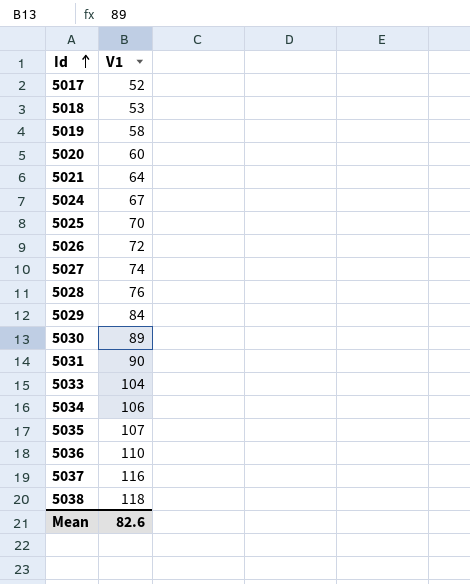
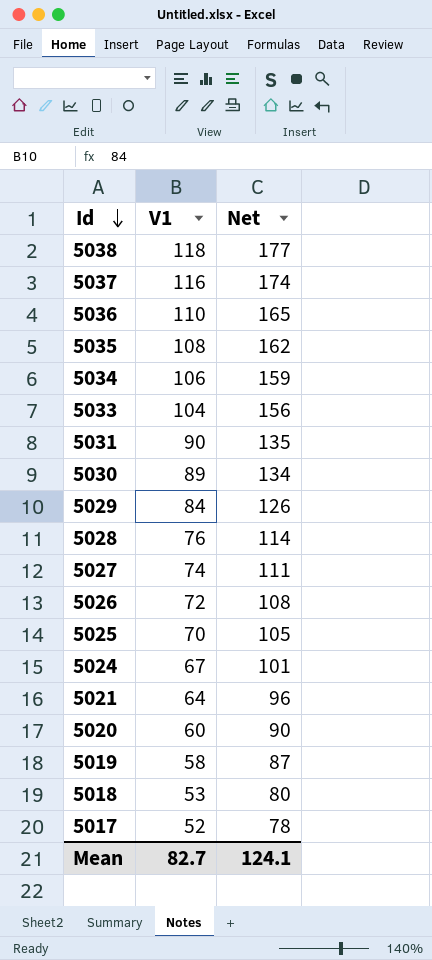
row order: Id ascending -> Id descending
column Net | formula: none -> [V1] * 1.5
5035 | V1: 107 -> 108
Mean | V1: 82.6 -> 82.7

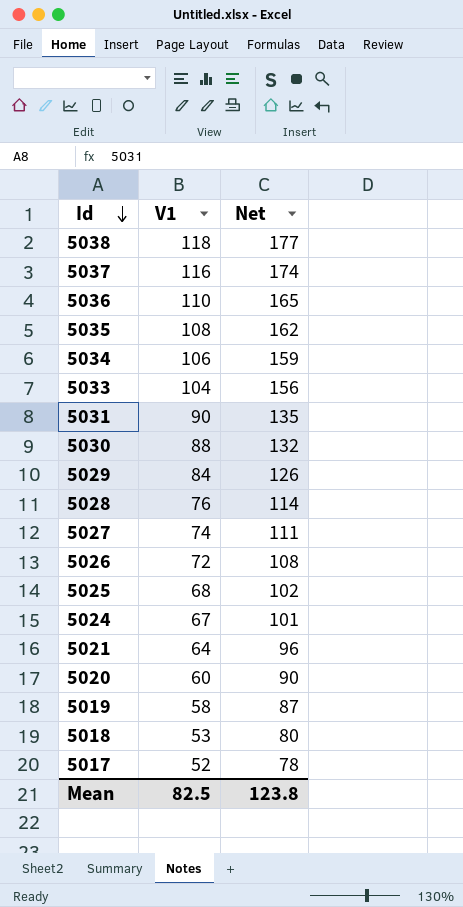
5030 | V1: 89 -> 88
5030 | Net: 134 -> 132
5025 | V1: 70 -> 68
5025 | Net: 105 -> 102
Mean | V1: 82.7 -> 82.5
Mean | Net: 124.1 -> 123.8

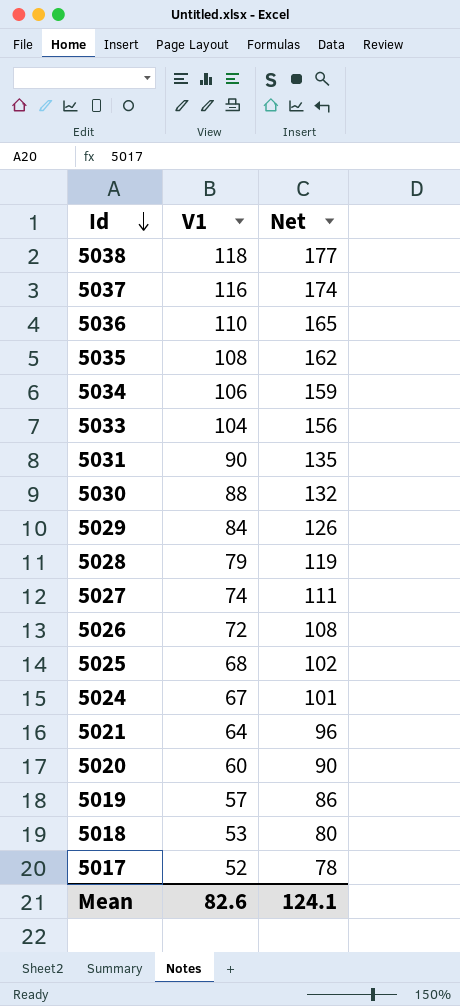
5028 | V1: 76 -> 79
5028 | Net: 114 -> 119
5019 | V1: 58 -> 57
5019 | Net: 87 -> 86
Mean | V1: 82.5 -> 82.6
Mean | Net: 123.8 -> 124.1

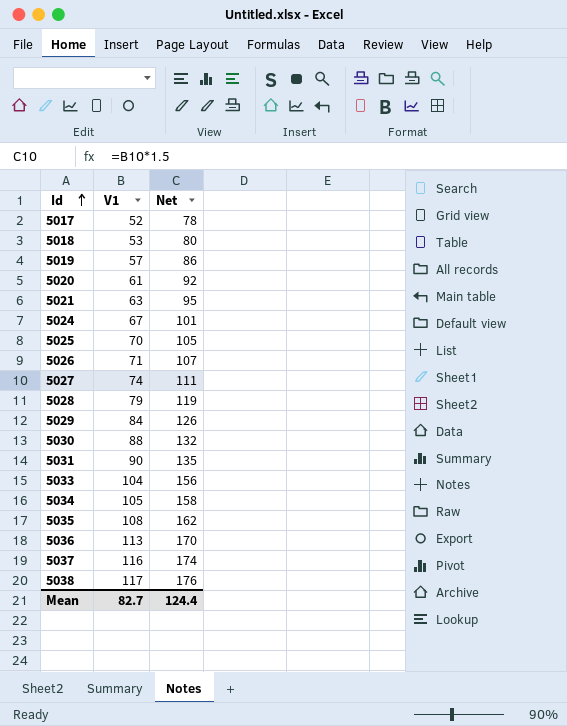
row order: Id descending -> Id ascending
5020 | V1: 60 -> 61
5020 | Net: 90 -> 92
5021 | V1: 64 -> 63
5021 | Net: 96 -> 95
5025 | V1: 68 -> 70
5025 | Net: 102 -> 105
5026 | V1: 72 -> 71
5026 | Net: 108 -> 107
5034 | V1: 106 -> 105
5034 | Net: 159 -> 158
5036 | V1: 110 -> 113
5036 | Net: 165 -> 170
5038 | V1: 118 -> 117
5038 | Net: 177 -> 176
Mean | V1: 82.6 -> 82.7
Mean | Net: 124.1 -> 124.4

